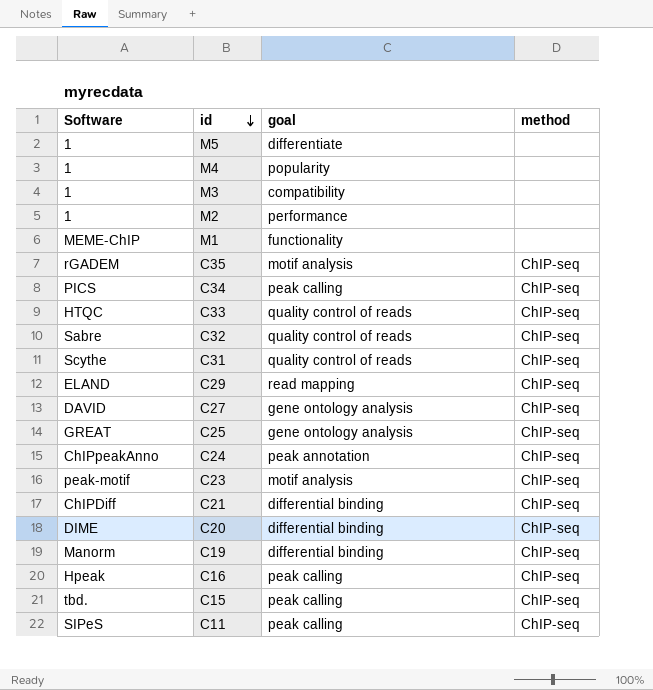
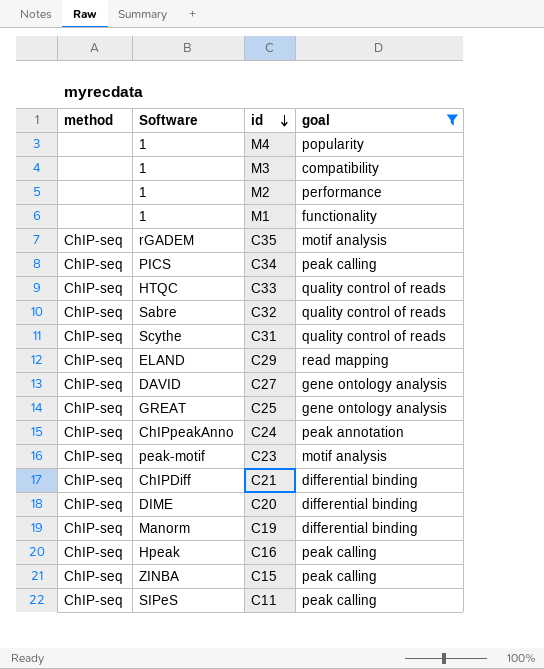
filter: none -> goal != differentiate
column method | position: 4 -> 1
M1 | Software: MEME-ChIP -> 1
C15 | Software: tbd. -> ZINBA

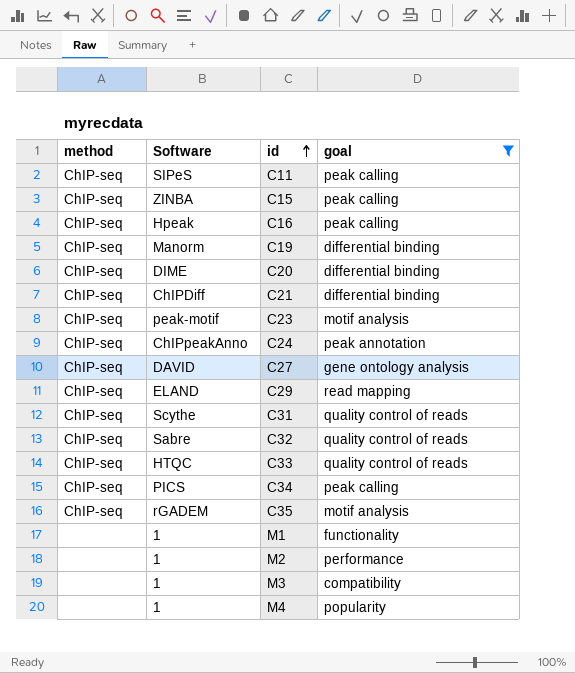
row order: id descending -> id ascending
row C25: ChIP-seq | GREAT | gene ontology analysis -> none

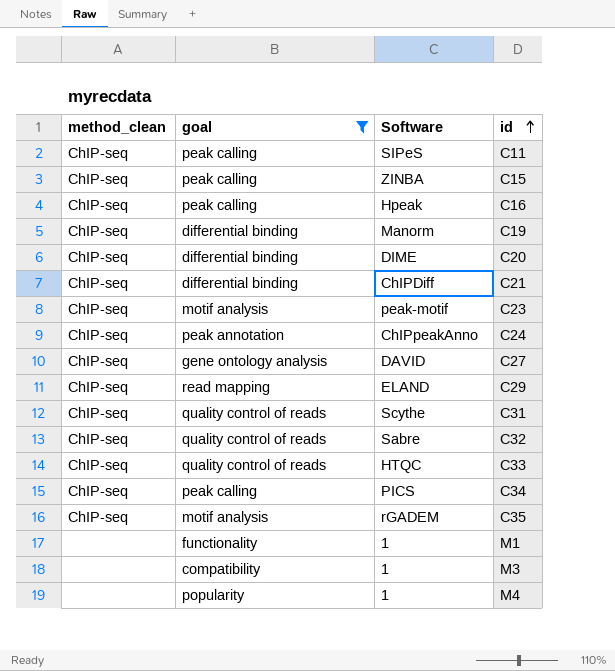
column name: method -> method_clean
column goal | position: 4 -> 2
row M2: none | 1 | performance -> none

